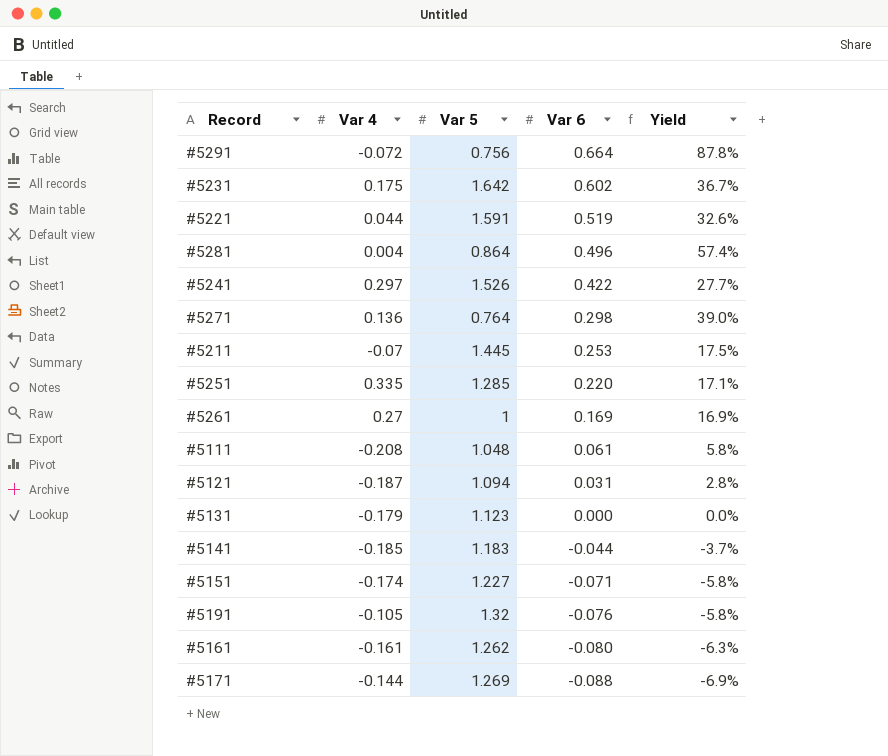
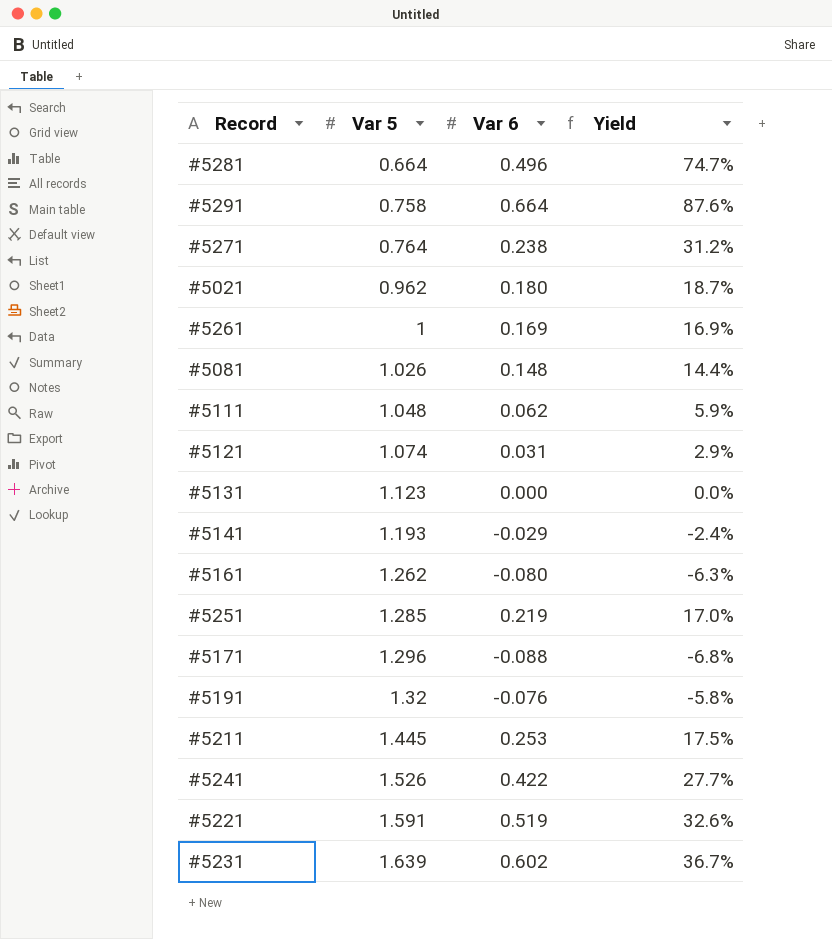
row order: Var 6 descending -> Var 5 ascending
column Var 4 | position: 2 -> none
row #5151: -0.174 | 1.227 | -0.071 | -5.8% -> none
#5281 | Var 5: 0.864 -> 0.664
#5281 | Yield: 57.4% -> 74.7%
#5291 | Var 5: 0.756 -> 0.758
#5291 | Yield: 87.8% -> 87.6%
#5271 | Var 6: 0.298 -> 0.238
#5271 | Yield: 39.0% -> 31.2%
row #5021: none -> 0.962 | 0.180 | 18.7%
row #5081: none -> 1.026 | 0.148 | 14.4%
#5111 | Var 6: 0.061 -> 0.062
#5111 | Yield: 5.8% -> 5.9%
#5121 | Var 5: 1.094 -> 1.074
#5121 | Yield: 2.8% -> 2.9%
#5141 | Var 5: 1.183 -> 1.193
#5141 | Var 6: -0.044 -> -0.029
#5141 | Yield: -3.7% -> -2.4%
#5251 | Var 6: 0.220 -> 0.219
#5251 | Yield: 17.1% -> 17.0%
#5171 | Var 5: 1.269 -> 1.296
#5171 | Yield: -6.9% -> -6.8%
#5231 | Var 5: 1.642 -> 1.639

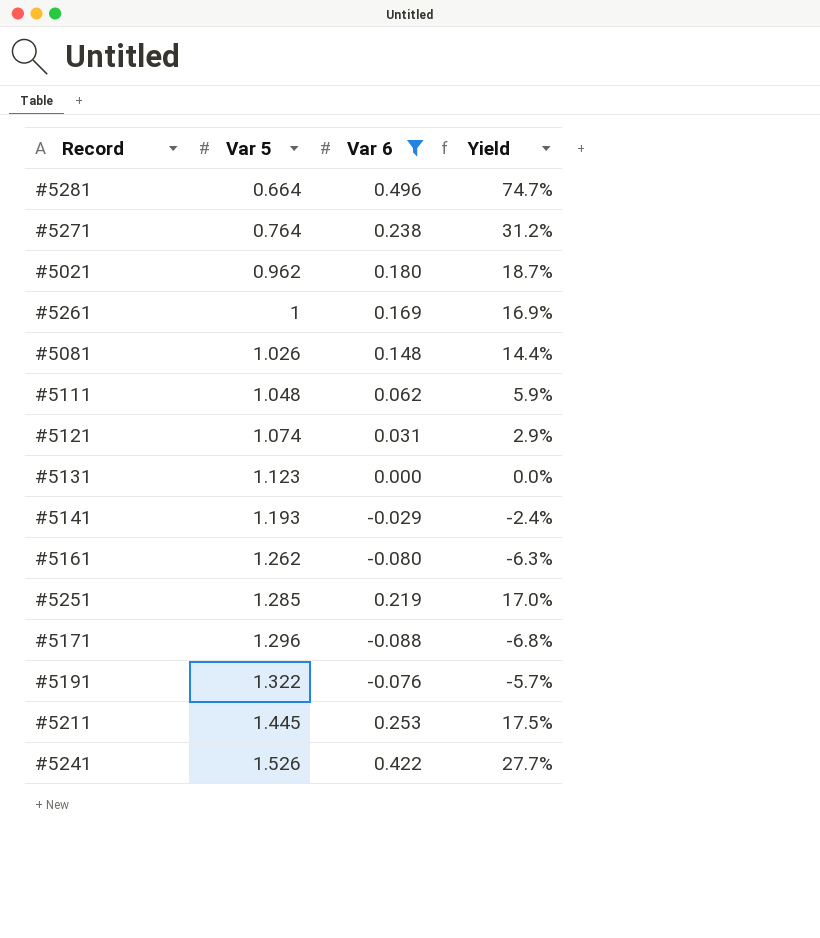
filter: none -> Var 6 <= 0.496
#5191 | Var 5: 1.32 -> 1.322
#5191 | Yield: -5.8% -> -5.7%

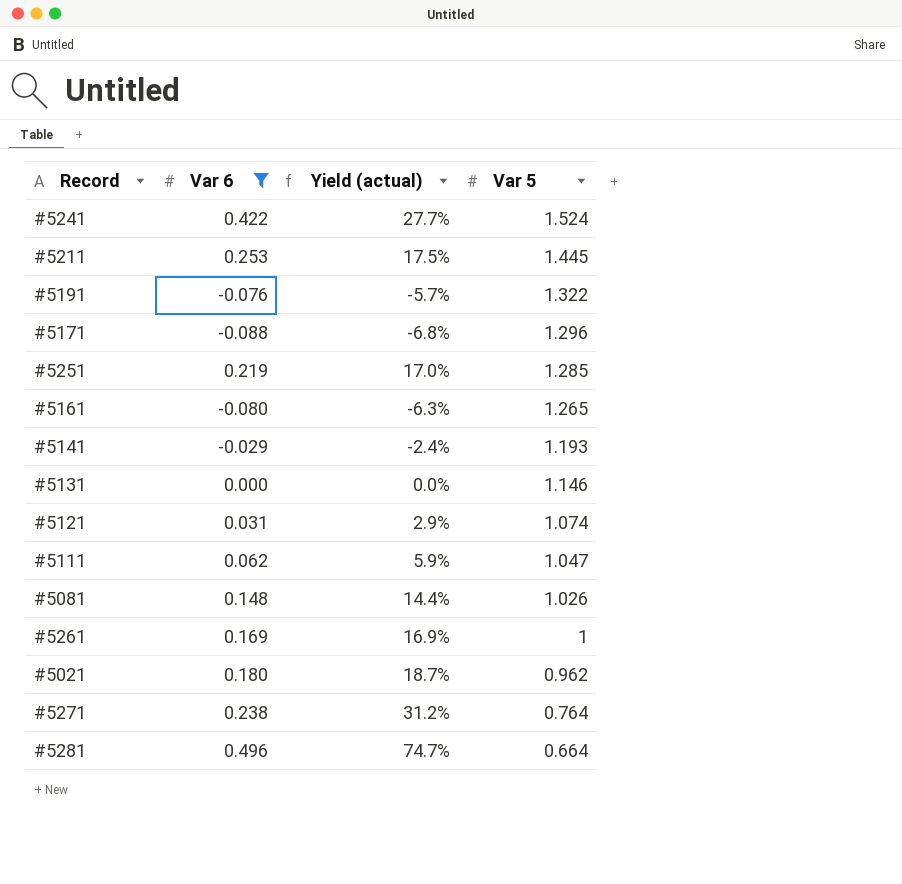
row order: Var 5 ascending -> Var 5 descending
column name: Yield -> Yield (actual)
column Var 5 | position: 2 -> 4
#5241 | Var 5: 1.526 -> 1.524
#5161 | Var 5: 1.262 -> 1.265
#5131 | Var 5: 1.123 -> 1.146
#5111 | Var 5: 1.048 -> 1.047

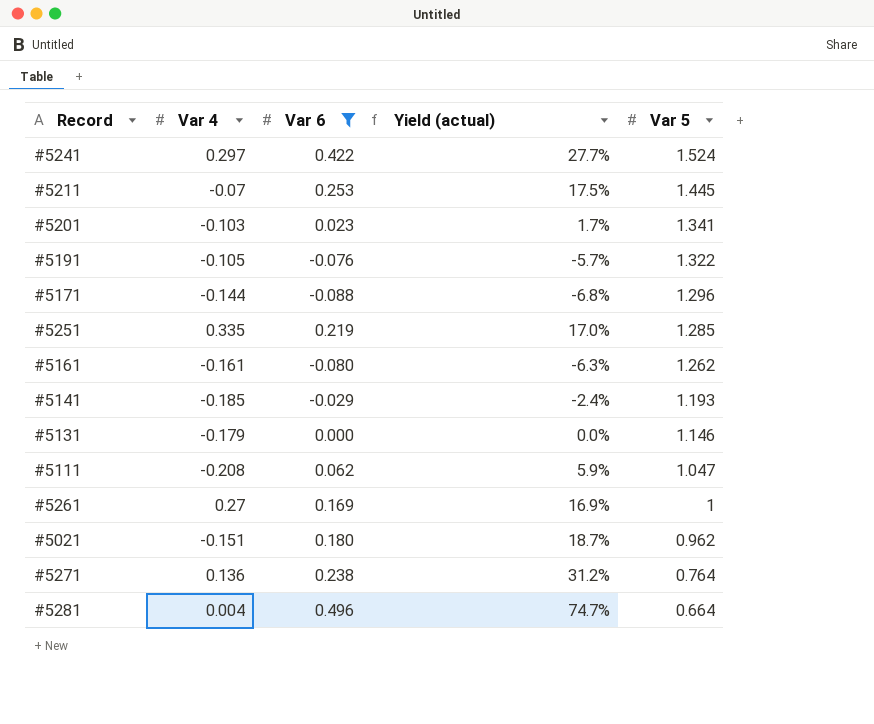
column Var 4 | position: none -> 2
row #5121: 0.031 | 2.9% | 1.074 -> none
row #5081: 0.148 | 14.4% | 1.026 -> none
row #5201: none -> -0.103 | 0.023 | 1.7% | 1.341
#5161 | Var 5: 1.265 -> 1.262

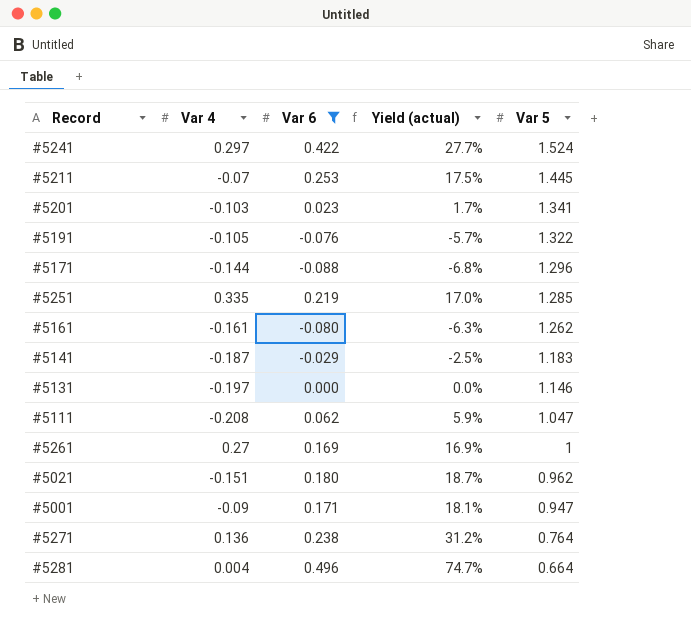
#5141 | Var 4: -0.185 -> -0.187
#5141 | Yield (actual): -2.4% -> -2.5%
#5141 | Var 5: 1.193 -> 1.183
#5131 | Var 4: -0.179 -> -0.197
row #5001: none -> -0.09 | 0.171 | 18.1% | 0.947

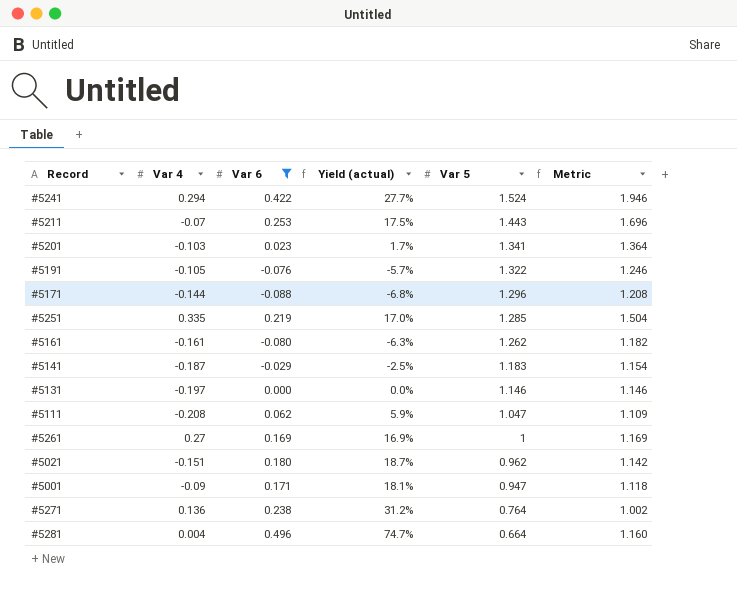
column Metric | formula: none -> [Var 6] + [Var 5]
#5241 | Var 4: 0.297 -> 0.294
#5211 | Var 5: 1.445 -> 1.443

